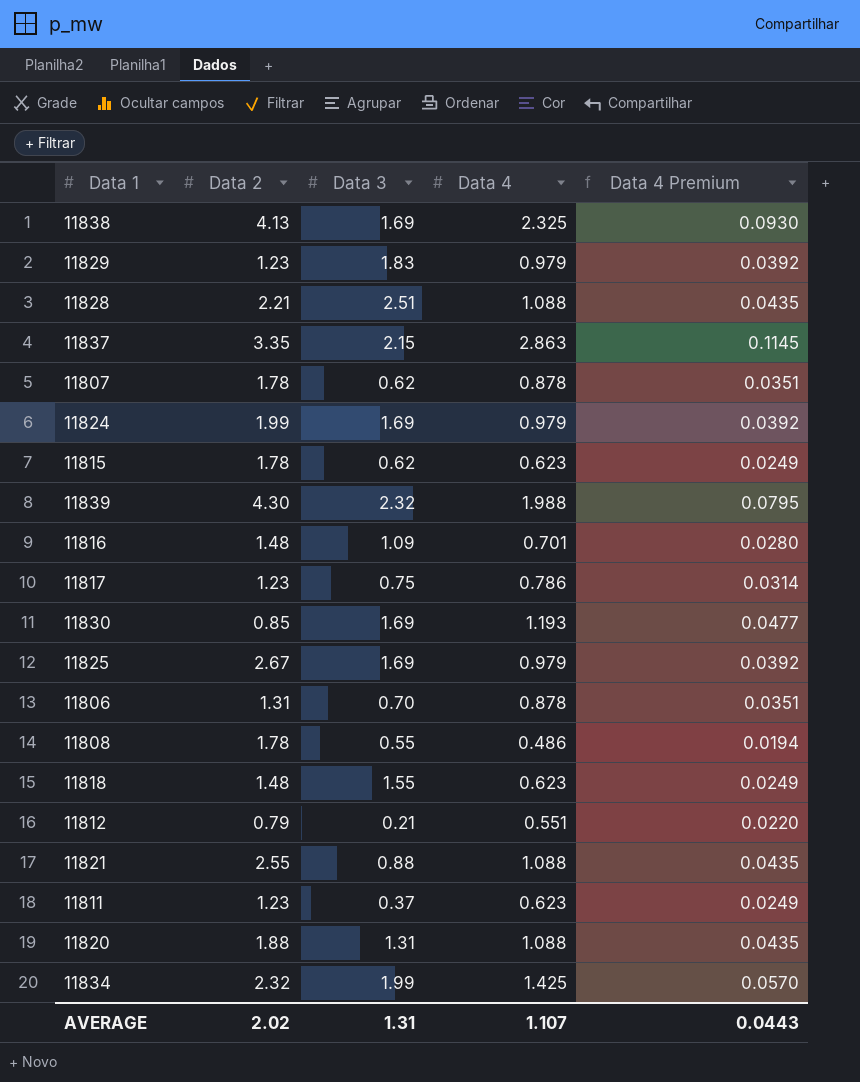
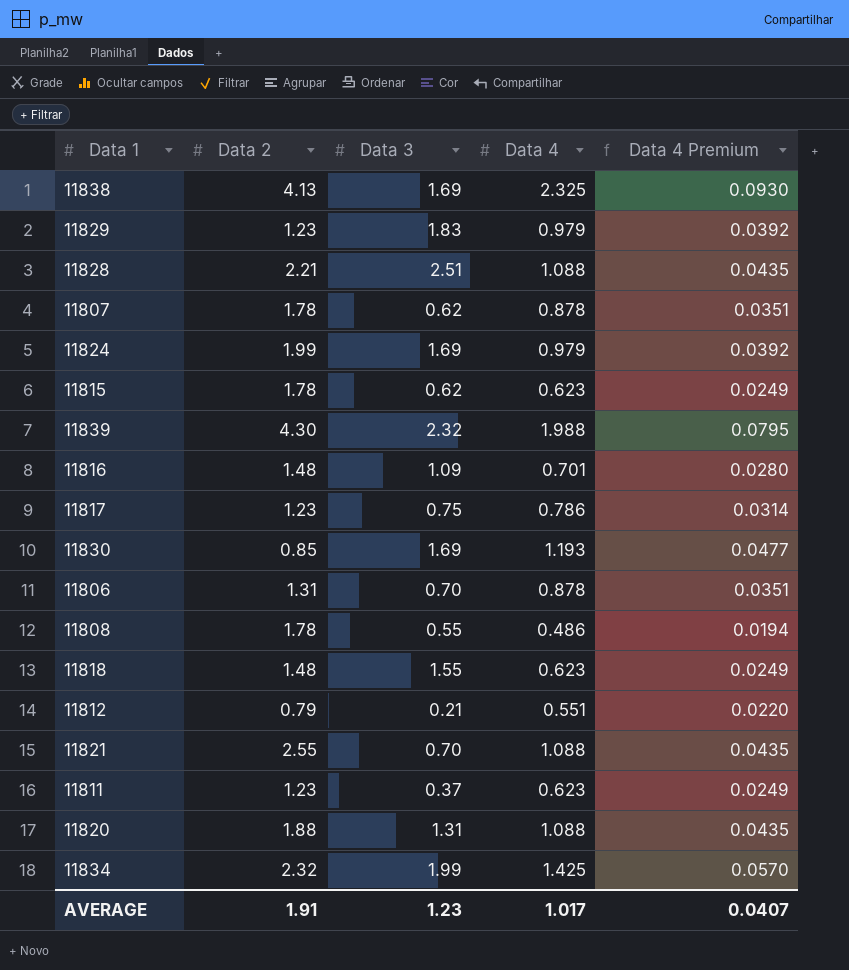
row 11837: 3.35 | 2.15 | 2.863 | 0.1145 -> none
row 11825: 2.67 | 1.69 | 0.979 | 0.0392 -> none
11821 | Data 3: 0.88 -> 0.70
AVERAGE | Data 2: 2.02 -> 1.91
AVERAGE | Data 3: 1.31 -> 1.23
AVERAGE | Data 4: 1.107 -> 1.017
AVERAGE | Data 4 Premium: 0.0443 -> 0.0407

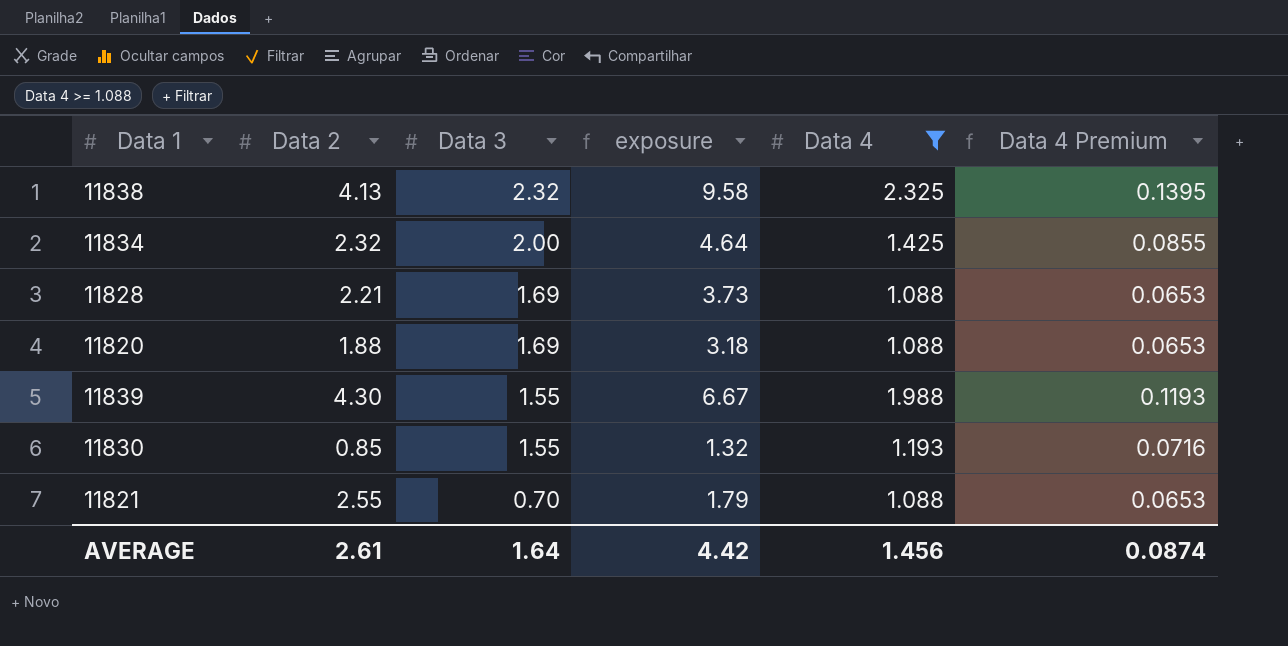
filter: none -> Data 4 >= 1.088
row order: none -> Data 3 descending
column exposure | formula: none -> [Data 2] * [Data 3]
column Data 4 Premium | formula: [Data 4] * 0.04 -> [Data 4] * 0.06
11838 | Data 3: 1.69 -> 2.32
11834 | Data 3: 1.99 -> 2.00
11828 | Data 3: 2.51 -> 1.69
11820 | Data 3: 1.31 -> 1.69
11839 | Data 3: 2.32 -> 1.55
11830 | Data 3: 1.69 -> 1.55
AVERAGE | Data 2: 1.91 -> 2.61
AVERAGE | Data 3: 1.23 -> 1.64
AVERAGE | Data 4: 1.017 -> 1.456
AVERAGE | Data 4 Premium: 0.0407 -> 0.0874

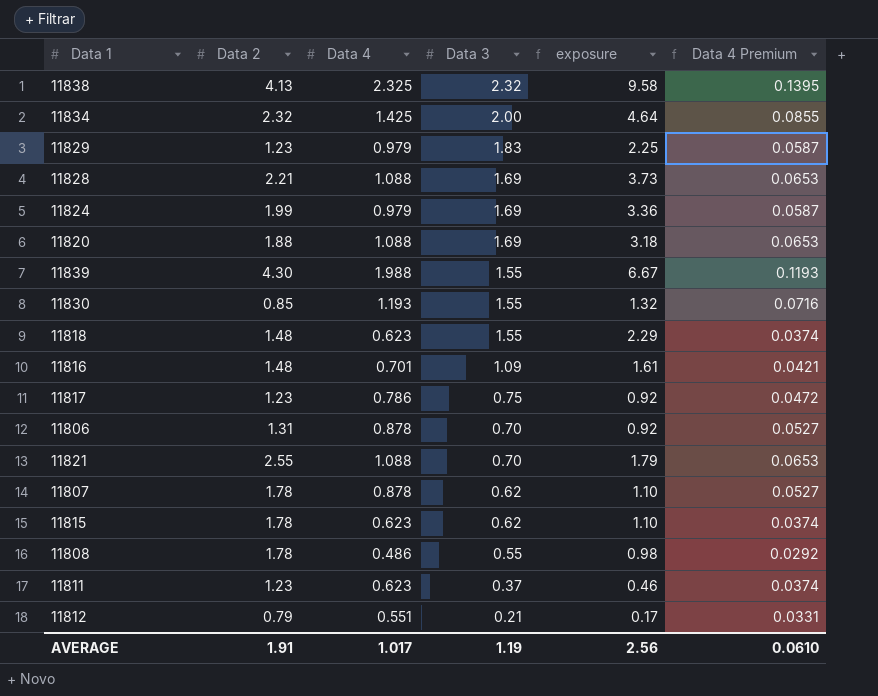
filter: Data 4 >= 1.088 -> none
column Data 4 | position: 5 -> 3
AVERAGE | Data 2: 2.61 -> 1.91
AVERAGE | Data 4: 1.456 -> 1.017
AVERAGE | Data 3: 1.64 -> 1.19
AVERAGE | exposure: 4.42 -> 2.56
AVERAGE | Data 4 Premium: 0.0874 -> 0.0610

